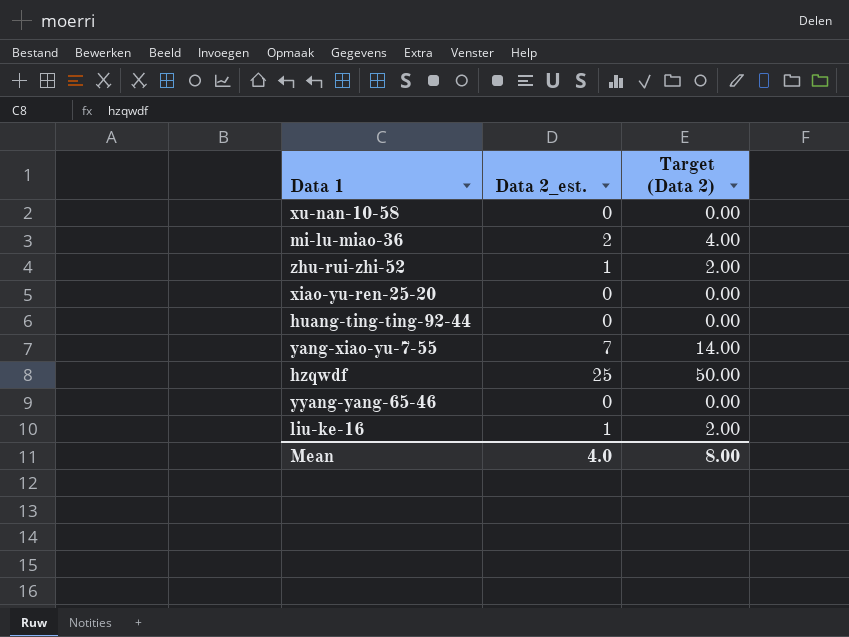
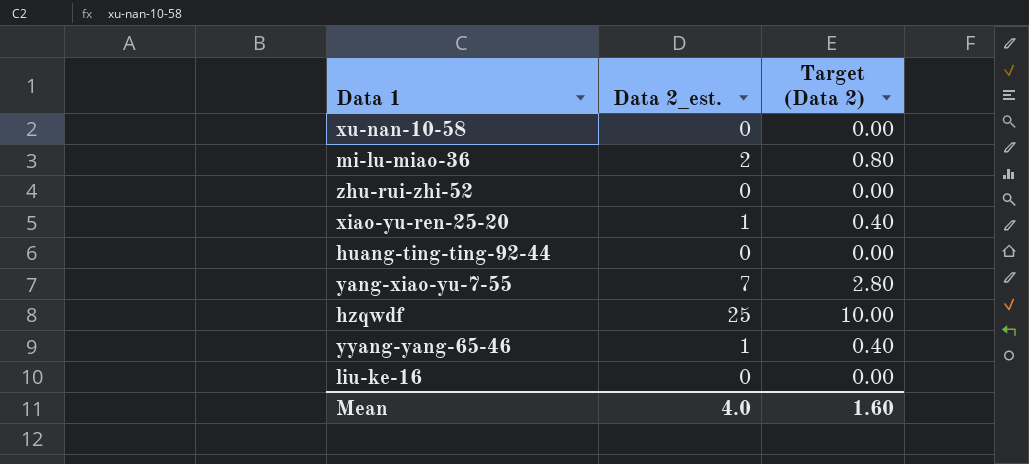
column Target (Data 2) | formula: [Data 2_est.] * 2 -> [Data 2_est.] * 0.4
zhu-rui-zhi-52 | Data 2_est.: 1 -> 0
xiao-yu-ren-25-20 | Data 2_est.: 0 -> 1
yyang-yang-65-46 | Data 2_est.: 0 -> 1
liu-ke-16 | Data 2_est.: 1 -> 0
Mean | Target (Data 2): 8.00 -> 1.60

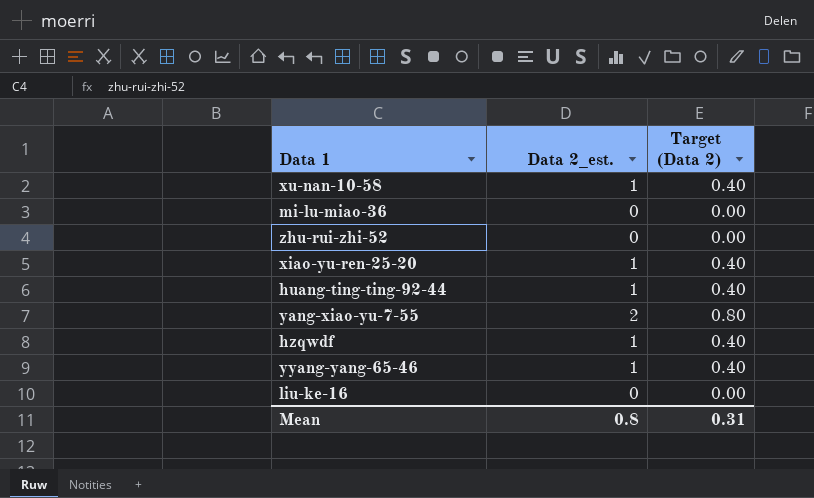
xu-nan-10-58 | Data 2_est.: 0 -> 1
xu-nan-10-58 | Target (Data 2): 0.00 -> 0.40
mi-lu-miao-36 | Data 2_est.: 2 -> 0
mi-lu-miao-36 | Target (Data 2): 0.80 -> 0.00
huang-ting-ting-92-44 | Data 2_est.: 0 -> 1
huang-ting-ting-92-44 | Target (Data 2): 0.00 -> 0.40
yang-xiao-yu-7-55 | Data 2_est.: 7 -> 2
yang-xiao-yu-7-55 | Target (Data 2): 2.80 -> 0.80
hzqwdf | Data 2_est.: 25 -> 1
hzqwdf | Target (Data 2): 10.00 -> 0.40
Mean | Data 2_est.: 4.0 -> 0.8
Mean | Target (Data 2): 1.60 -> 0.31

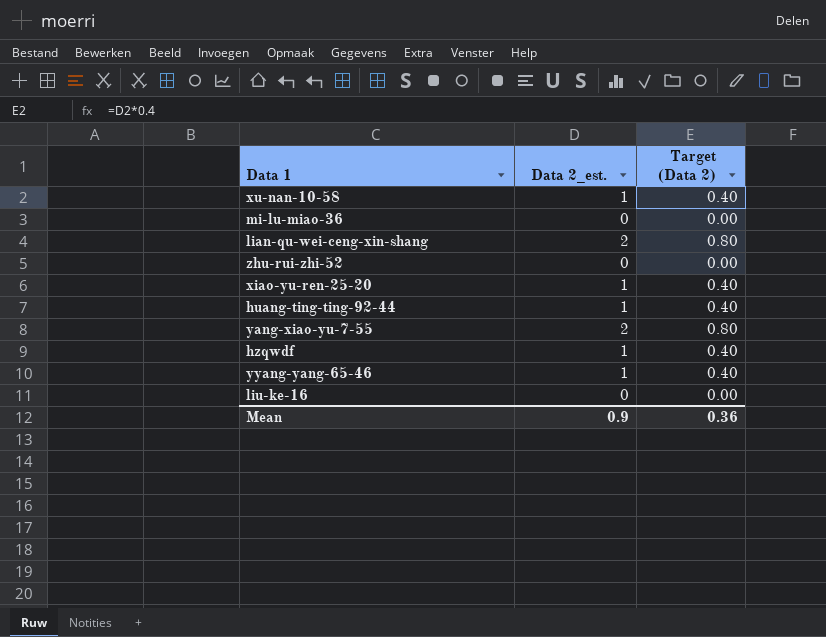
row lian-qu-wei-ceng-xin-shang: none -> 2 | 0.80
Mean | Data 2_est.: 0.8 -> 0.9
Mean | Target (Data 2): 0.31 -> 0.36

